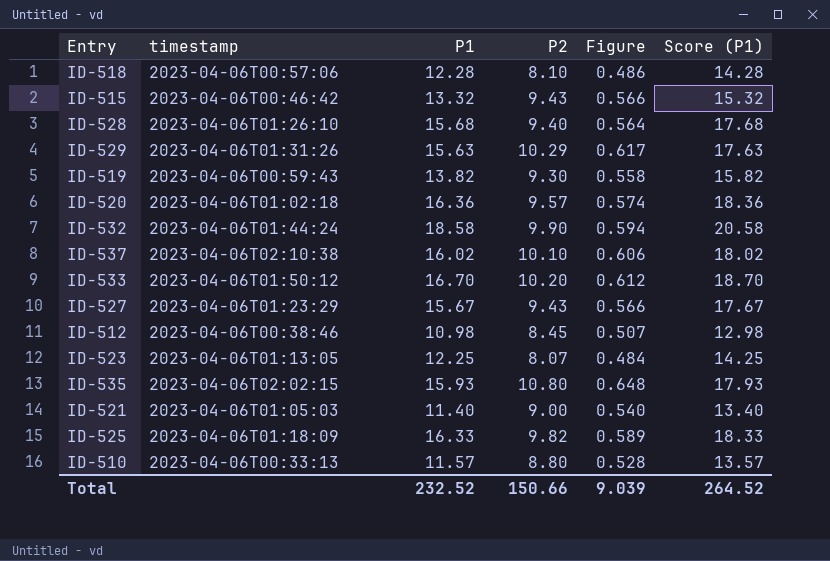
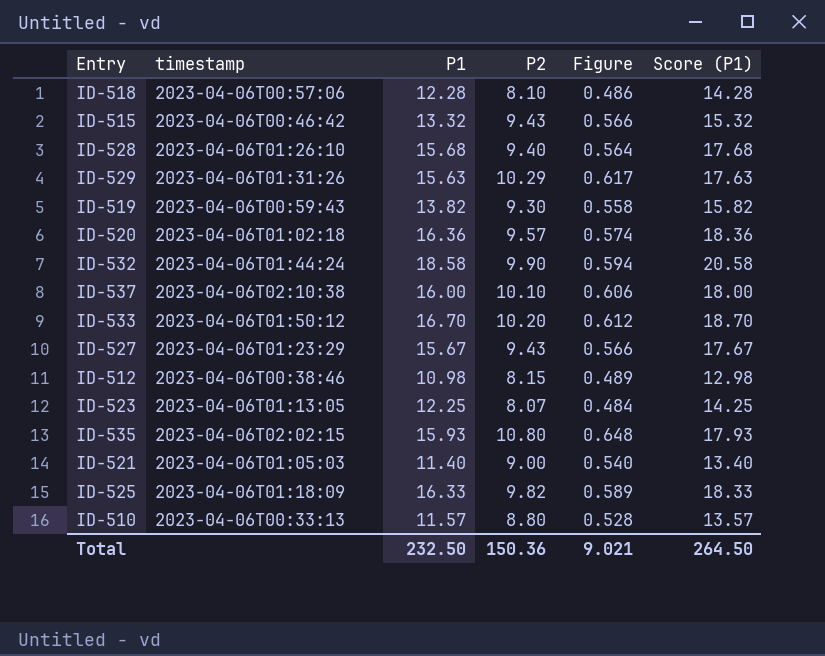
ID-537 | P1: 16.02 -> 16.00
ID-537 | Score (P1): 18.02 -> 18.00
ID-512 | P2: 8.45 -> 8.15
ID-512 | Figure: 0.507 -> 0.489
Total | P1: 232.52 -> 232.50
Total | P2: 150.66 -> 150.36
Total | Figure: 9.039 -> 9.021
Total | Score (P1): 264.52 -> 264.50

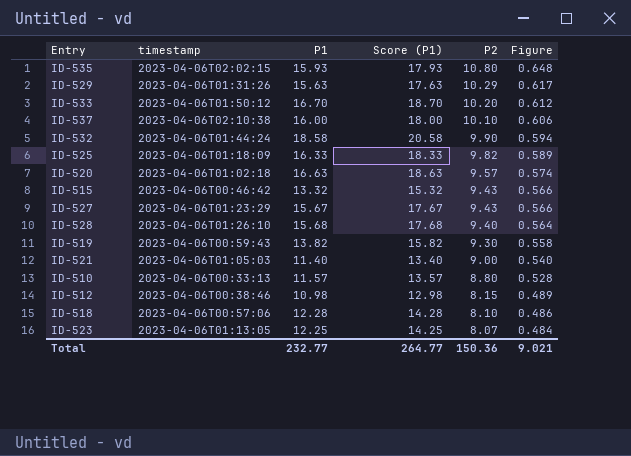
row order: none -> P2 descending
column Score (P1) | position: 6 -> 4
ID-520 | P1: 16.36 -> 16.63
ID-520 | Score (P1): 18.36 -> 18.63
Total | P1: 232.50 -> 232.77
Total | Score (P1): 264.50 -> 264.77

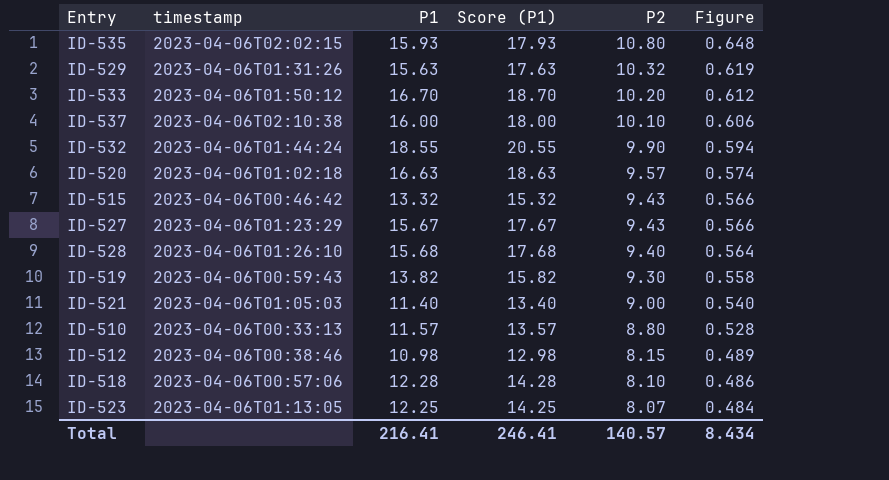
row ID-525: 2023-04-06T01:18:09 | 16.33 | 18.33 | 9.82 | 0.589 -> none
ID-529 | P2: 10.29 -> 10.32
ID-529 | Figure: 0.617 -> 0.619
ID-532 | P1: 18.58 -> 18.55
ID-532 | Score (P1): 20.58 -> 20.55
Total | P1: 232.77 -> 216.41
Total | Score (P1): 264.77 -> 246.41
Total | P2: 150.36 -> 140.57
Total | Figure: 9.021 -> 8.434

